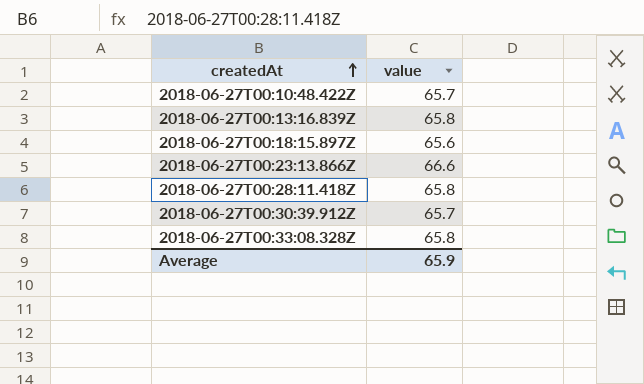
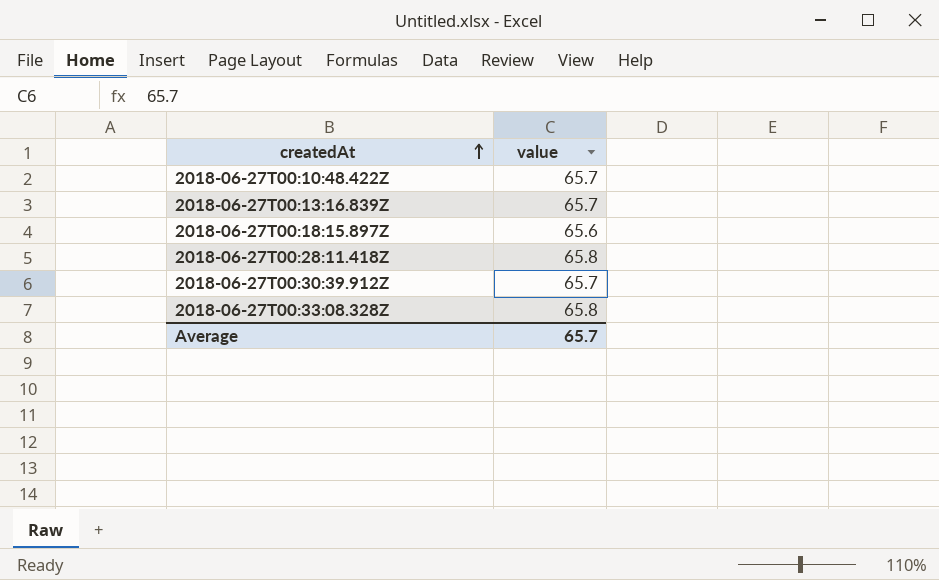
row 2018-06-27T00:23:13.866Z: 66.6 -> none
2018-06-27T00:13:16.839Z | value: 65.8 -> 65.7
Average | value: 65.9 -> 65.7

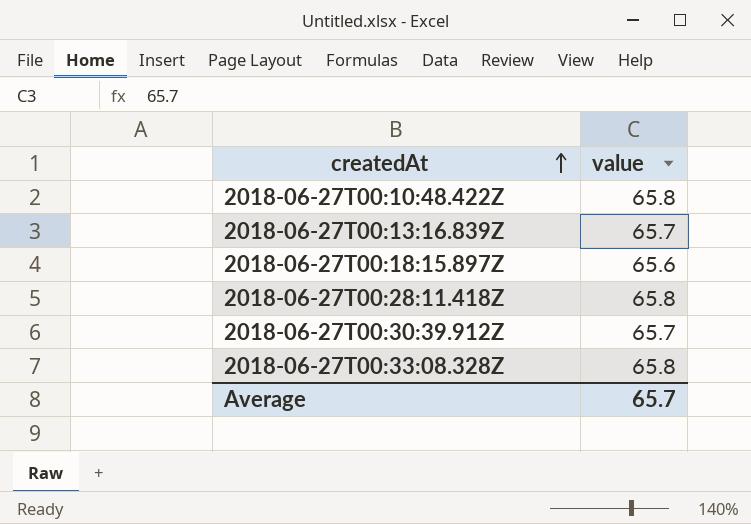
2018-06-27T00:10:48.422Z | value: 65.7 -> 65.8

